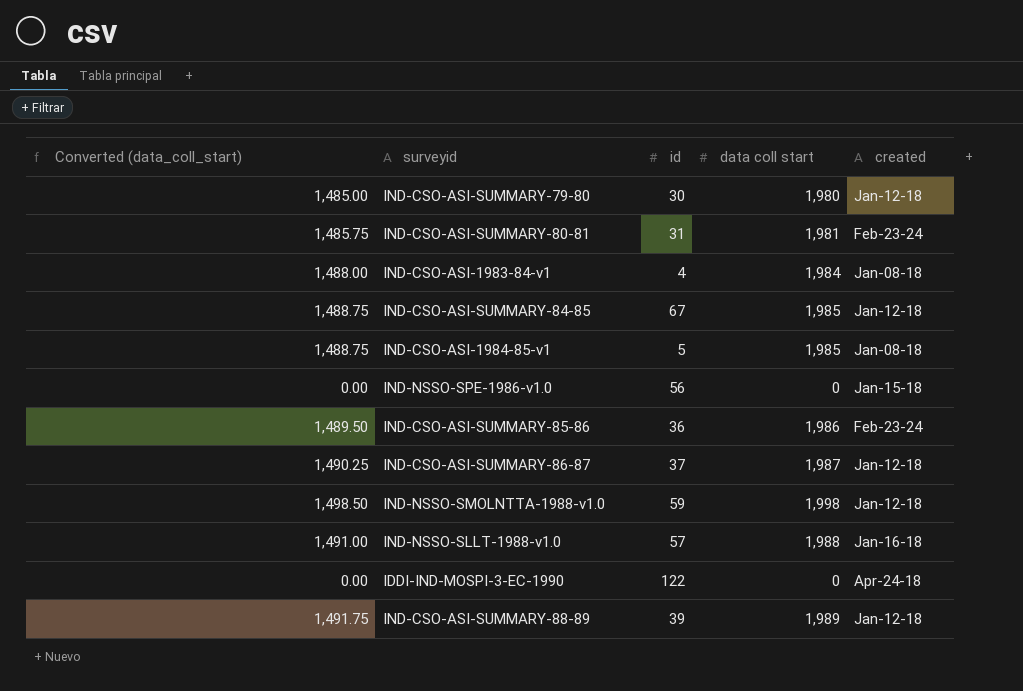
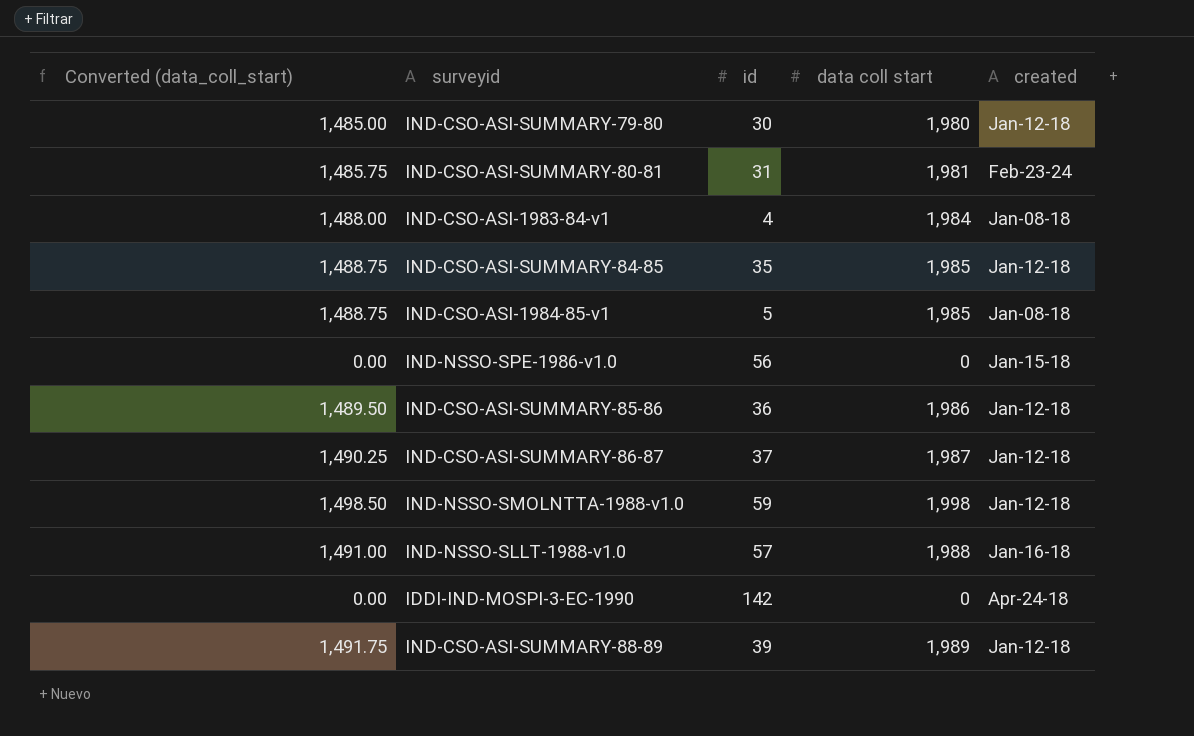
IND-CSO-ASI-SUMMARY-84-85 | id: 67 -> 35
IND-CSO-ASI-SUMMARY-85-86 | created: Feb-23-24 -> Jan-12-18
IDDI-IND-MOSPI-3-EC-1990 | id: 122 -> 142

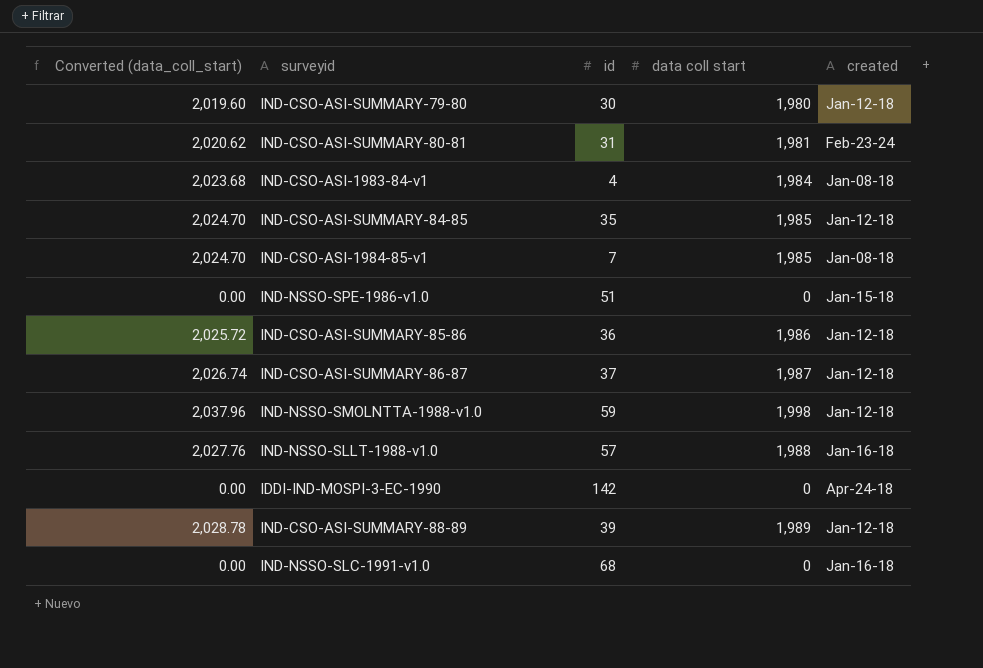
column Converted (data_coll_start) | formula: [data coll start] * 0.75 -> [data coll start] * 1.02
IND-CSO-ASI-1984-85-v1 | id: 5 -> 7
IND-NSSO-SPE-1986-v1.0 | id: 56 -> 51
row IND-NSSO-SLC-1991-v1.0: none -> 0.00 | 68 | 0 | Jan-16-18

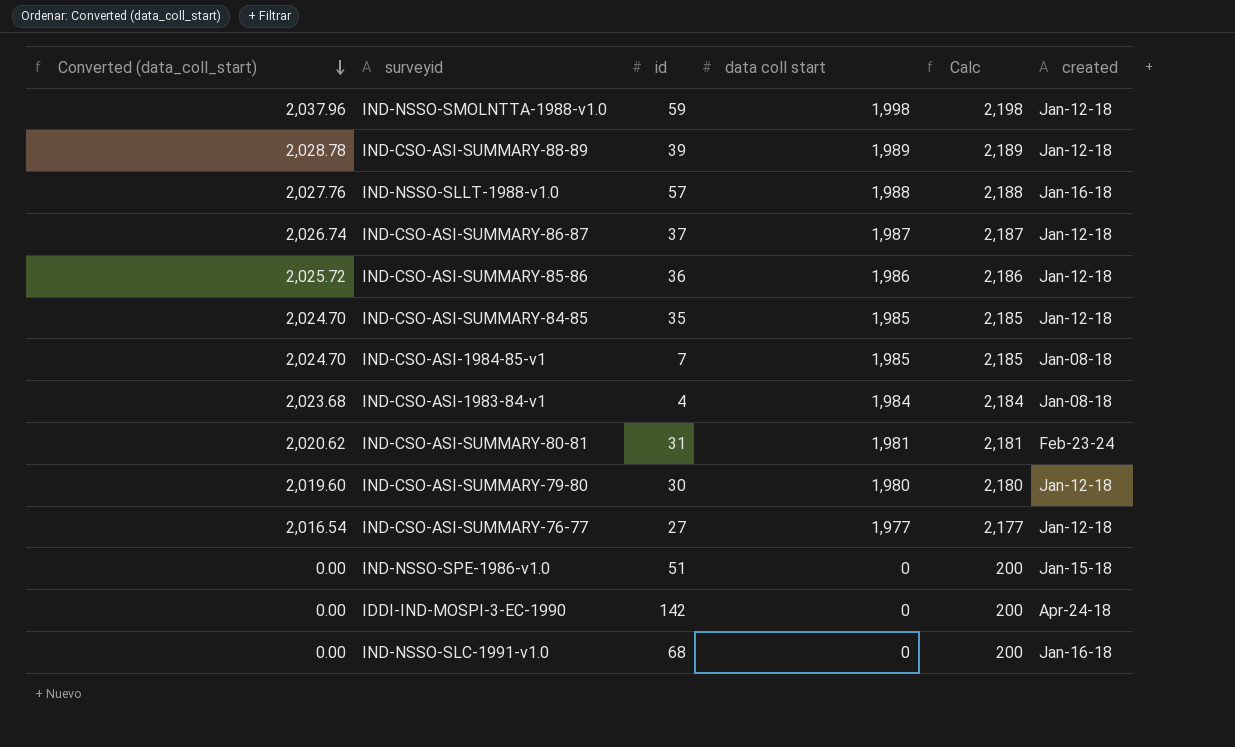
row order: none -> Converted (data_coll_start) descending
column Calc | formula: none -> [data coll start] + 200
row IND-CSO-ASI-SUMMARY-76-77: none -> 2,016.54 | 27 | 1,977 | 2,177 | Jan-12-18

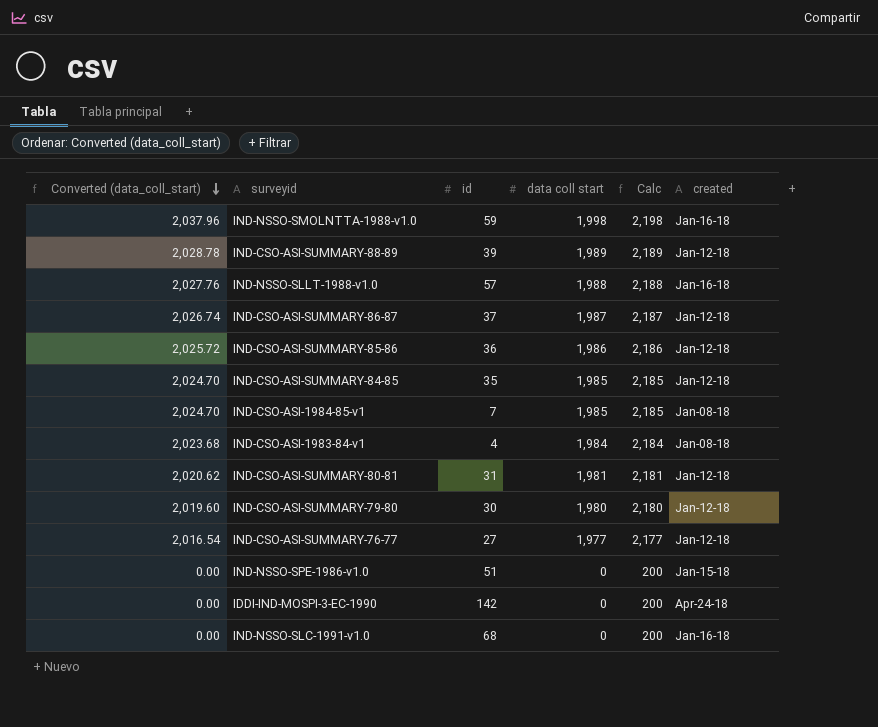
IND-NSSO-SMOLNTTA-1988-v1.0 | created: Jan-12-18 -> Jan-16-18
IND-CSO-ASI-SUMMARY-80-81 | created: Feb-23-24 -> Jan-12-18

